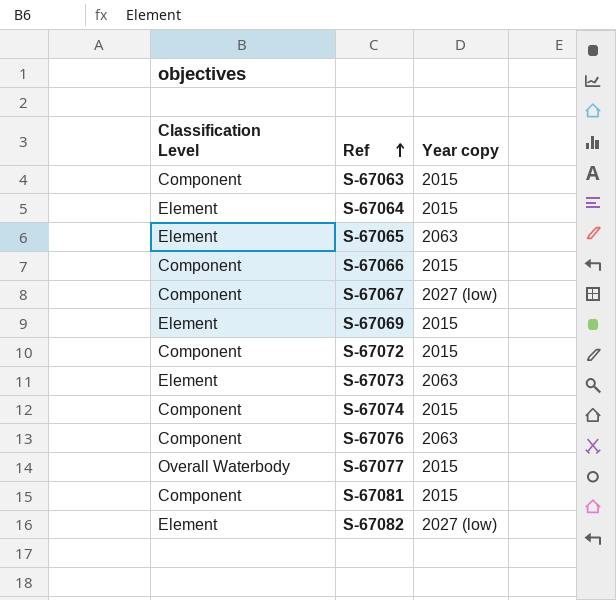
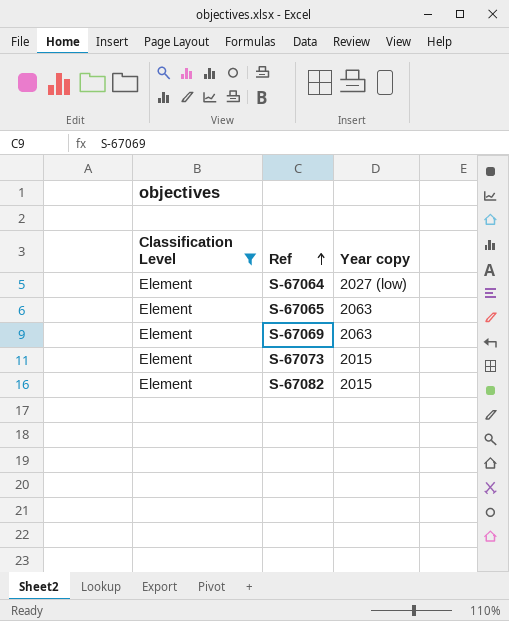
filter: none -> Classification Level = Element
S-67064 | Year copy: 2015 -> 2027 (low)
S-67069 | Year copy: 2015 -> 2063
S-67073 | Year copy: 2063 -> 2015
S-67082 | Year copy: 2027 (low) -> 2015

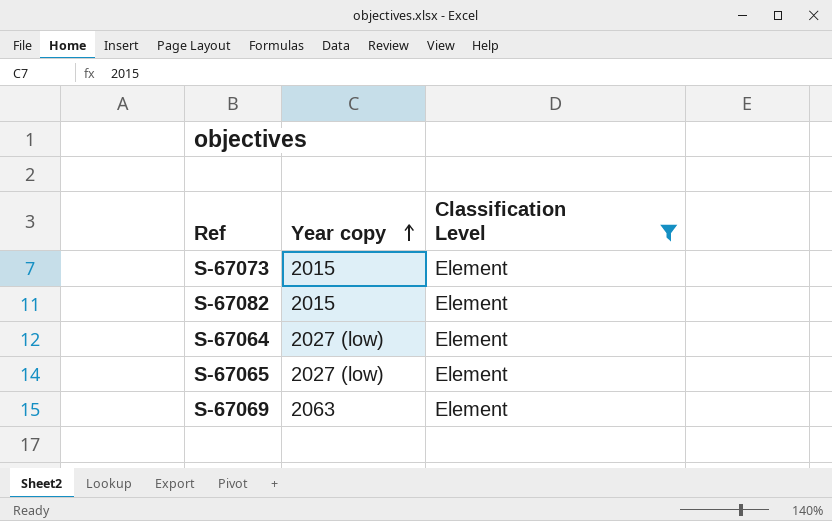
row order: Ref ascending -> Year copy ascending
column Classification Level | position: 1 -> 3
S-67065 | Year copy: 2063 -> 2027 (low)

